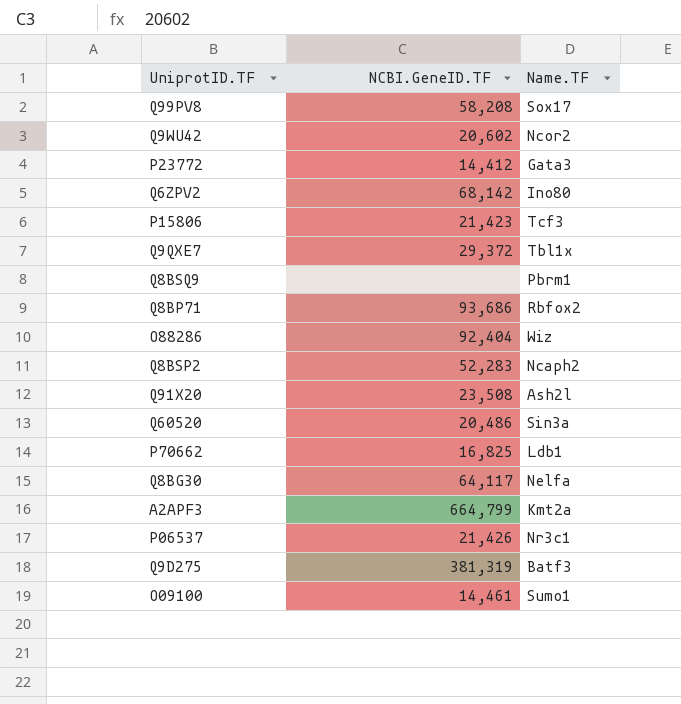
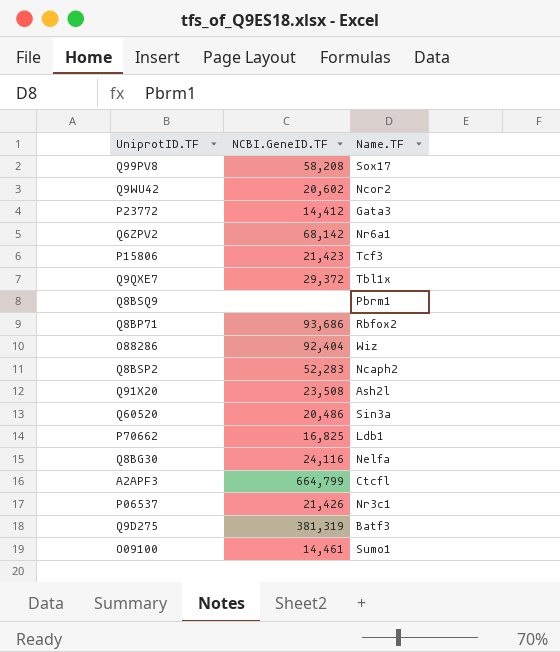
Q6ZPV2 | Name.TF: Ino80 -> Nr6a1
Q8BG30 | NCBI.GeneID.TF: 64,117 -> 24,116
A2APF3 | Name.TF: Kmt2a -> Ctcfl

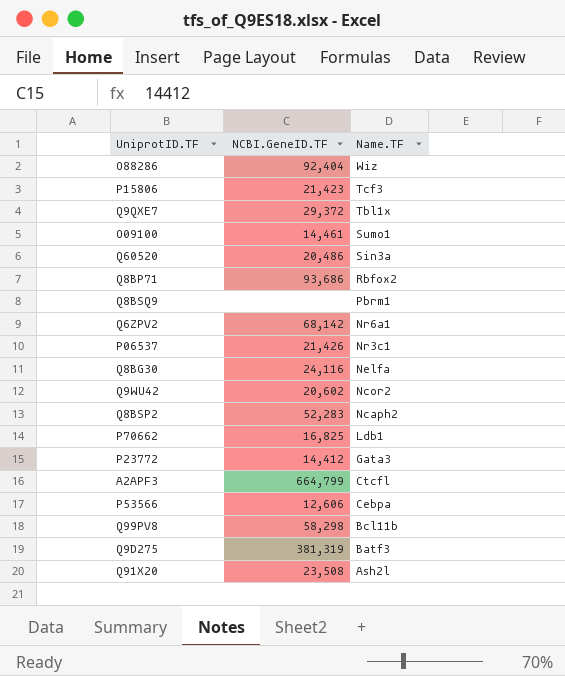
row order: none -> Name.TF descending
row P53566: none -> 12,606 | Cebpa
Q99PV8 | NCBI.GeneID.TF: 58,208 -> 58,298
Q99PV8 | Name.TF: Sox17 -> Bcl11b

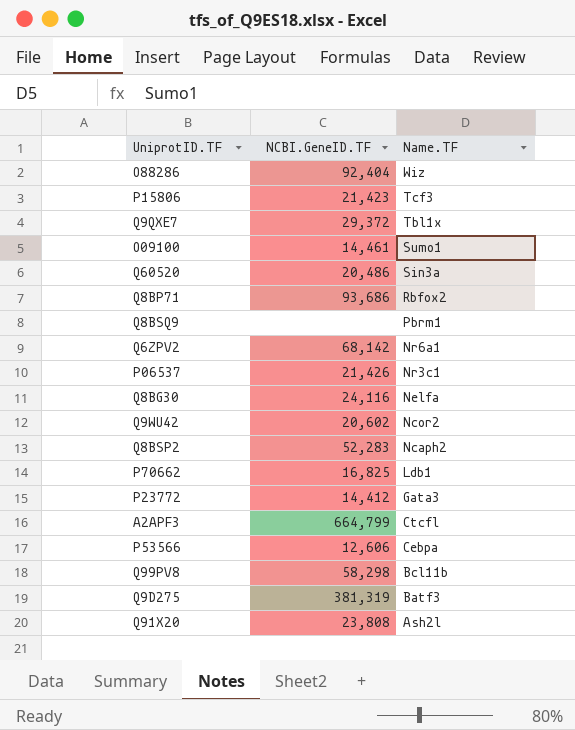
Q91X20 | NCBI.GeneID.TF: 23,508 -> 23,808

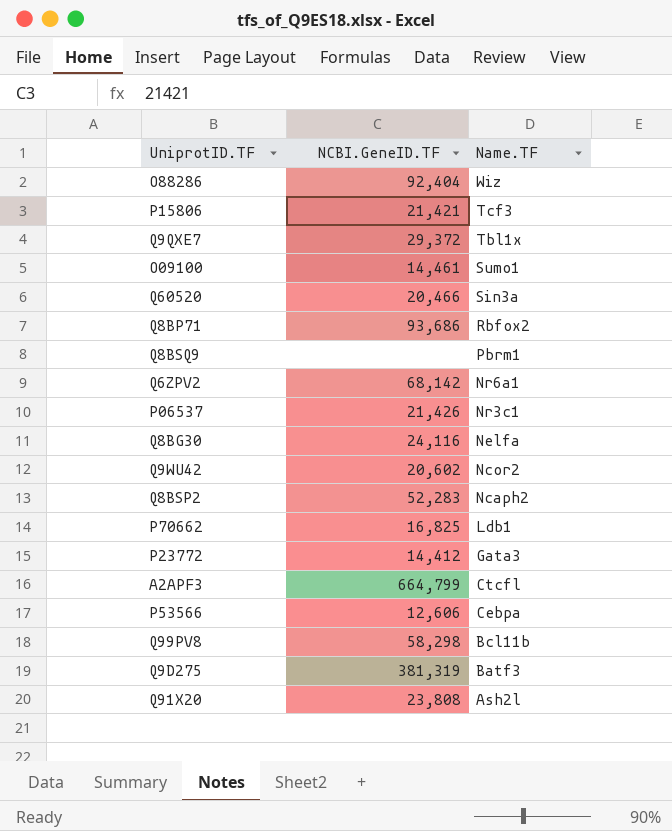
P15806 | NCBI.GeneID.TF: 21,423 -> 21,421
Q60520 | NCBI.GeneID.TF: 20,486 -> 20,466

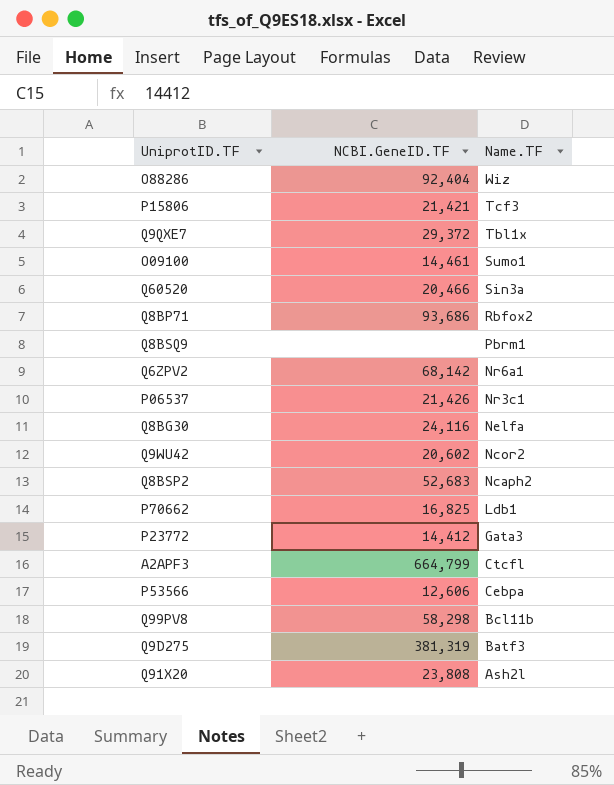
Q8BSP2 | NCBI.GeneID.TF: 52,283 -> 52,683

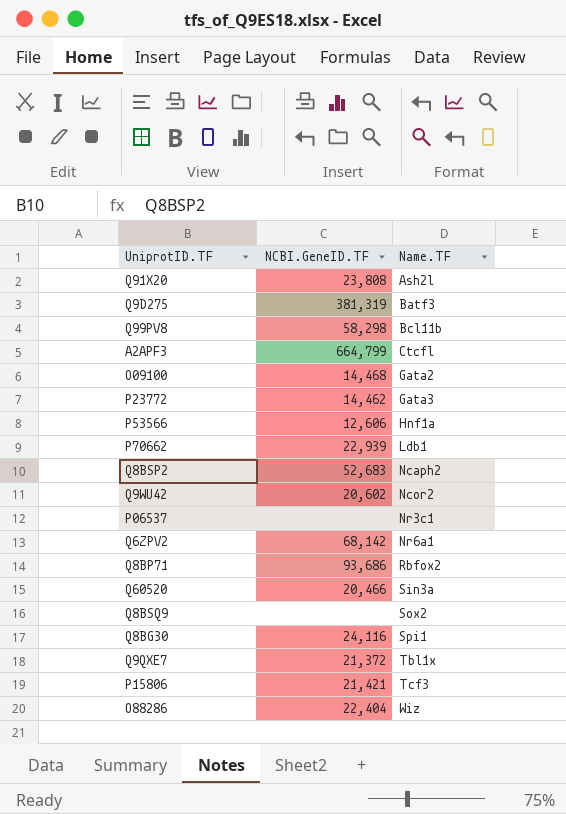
row order: Name.TF descending -> Name.TF ascending
O09100 | NCBI.GeneID.TF: 14,461 -> 14,468
O09100 | Name.TF: Sumo1 -> Gata2
P23772 | NCBI.GeneID.TF: 14,412 -> 14,462
P53566 | Name.TF: Cebpa -> Hnf1a
P70662 | NCBI.GeneID.TF: 16,825 -> 22,939
P06537 | NCBI.GeneID.TF: 21,426 -> none
Q8BSQ9 | Name.TF: Pbrm1 -> Sox2
Q8BG30 | Name.TF: Nelfa -> Spi1
Q9QXE7 | NCBI.GeneID.TF: 29,372 -> 21,372
O88286 | NCBI.GeneID.TF: 92,404 -> 22,404

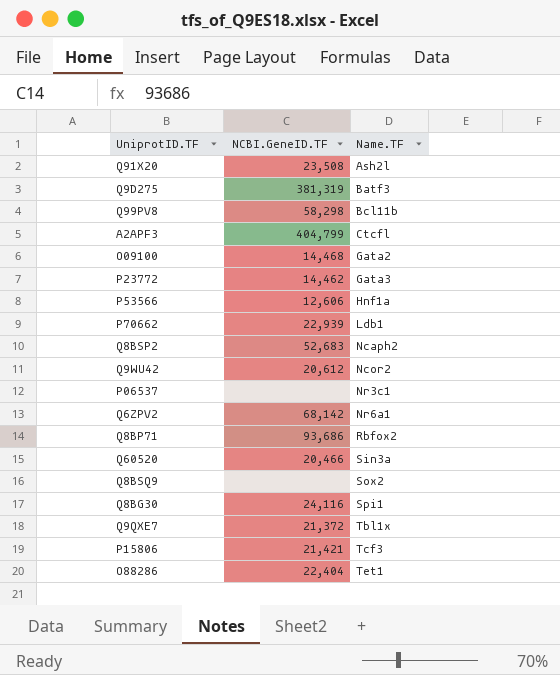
Q91X20 | NCBI.GeneID.TF: 23,808 -> 23,508
A2APF3 | NCBI.GeneID.TF: 664,799 -> 404,799
Q9WU42 | NCBI.GeneID.TF: 20,602 -> 20,612
O88286 | Name.TF: Wiz -> Tet1

